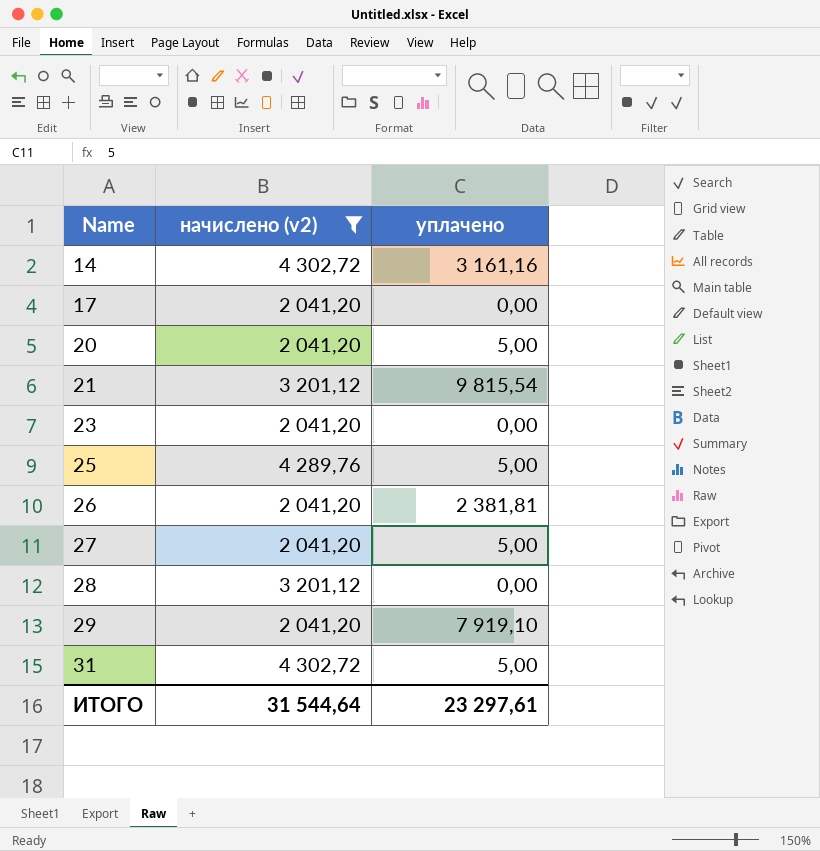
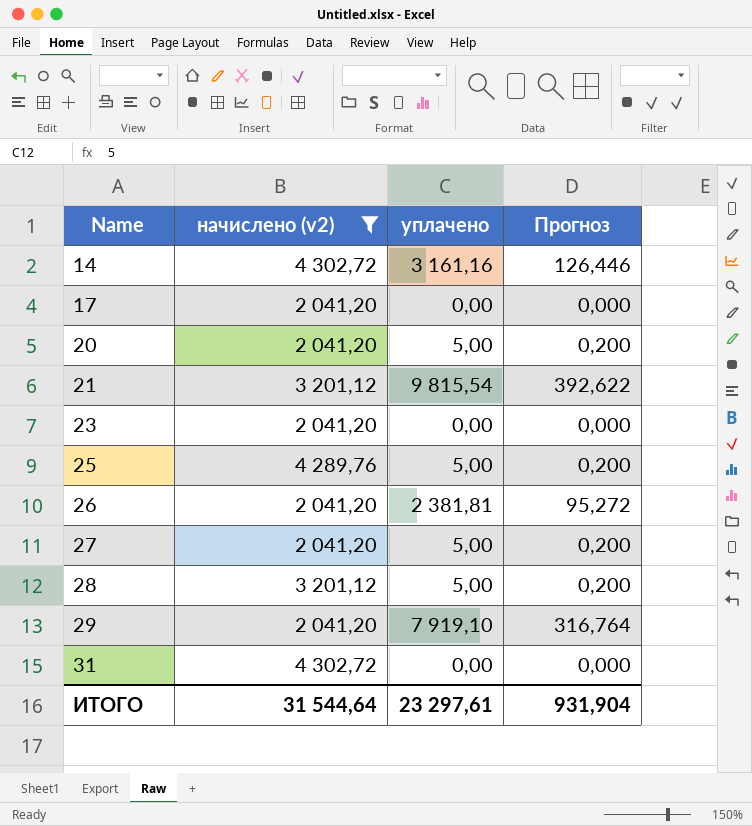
column Прогноз | formula: none -> [уплачено] * 0,04
28 | уплачено: 0,00 -> 5,00
31 | уплачено: 5,00 -> 0,00

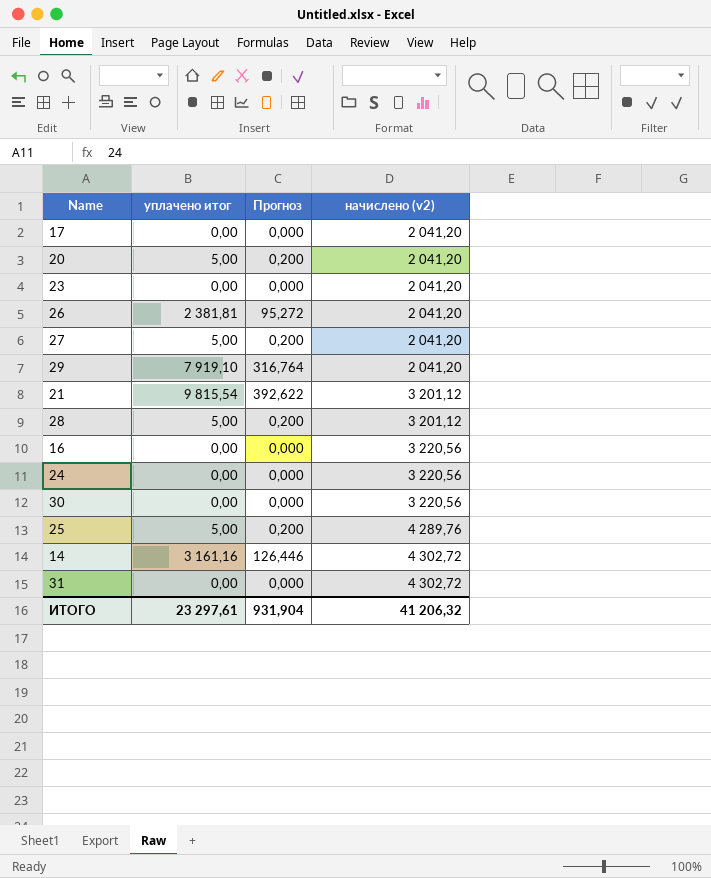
filter: начислено (v2) != 3 220,56 -> none
row order: Name ascending -> начислено (v2) ascending
column name: уплачено -> уплачено итог
column начислено (v2) | position: 2 -> 4
ИТОГО | начислено (v2): 31 544,64 -> 41 206,32

